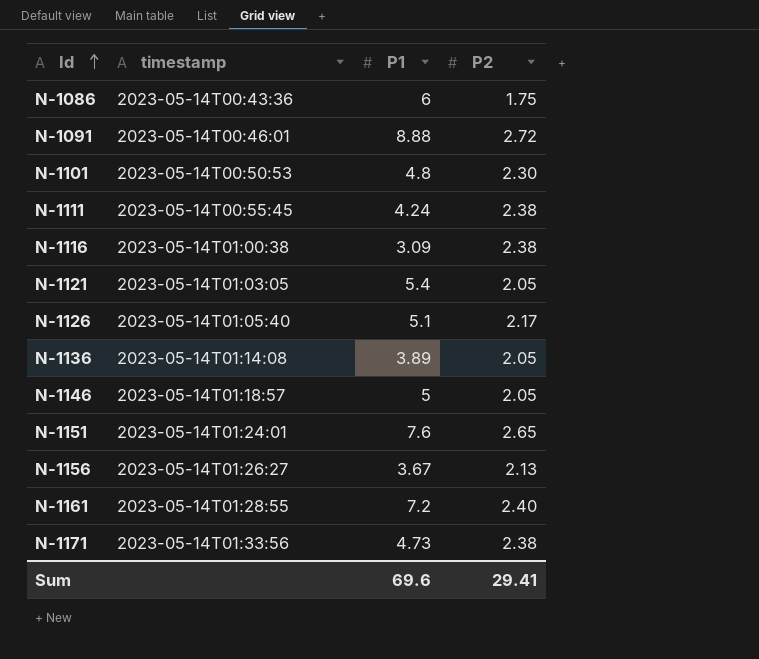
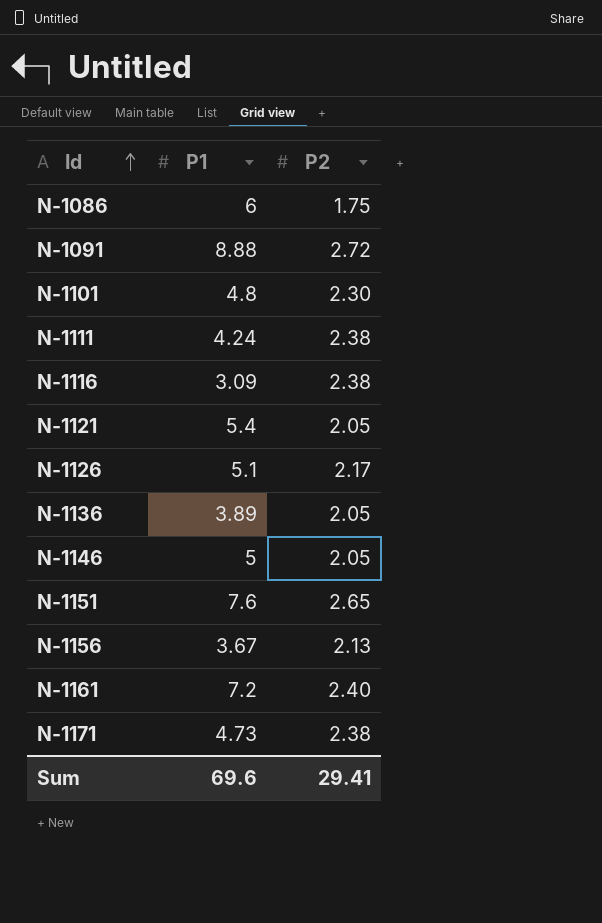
column timestamp | position: 2 -> none

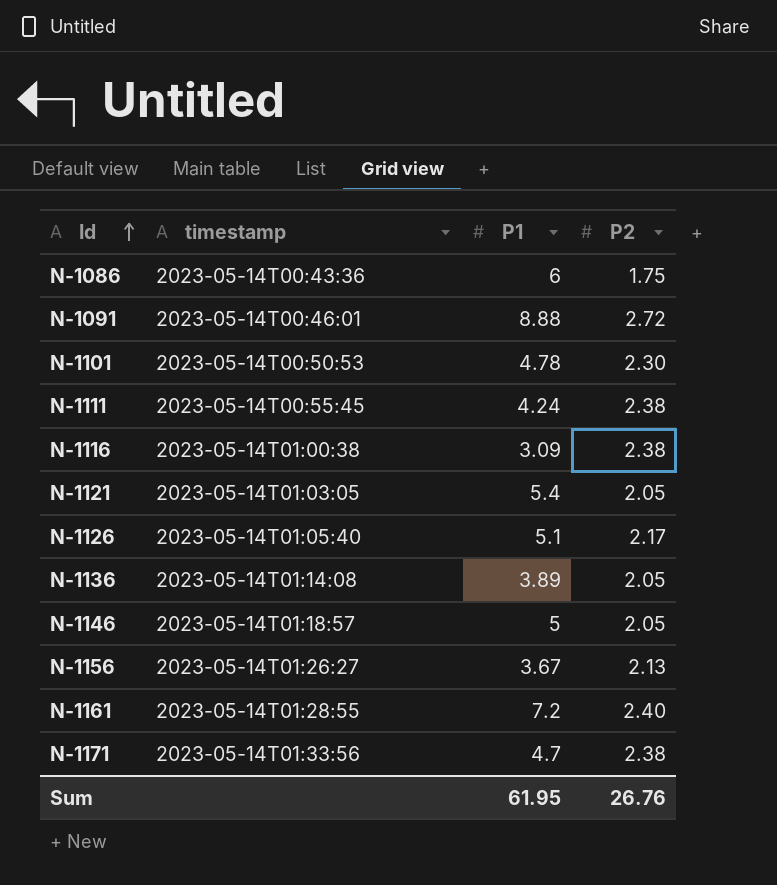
column timestamp | position: none -> 2
row N-1151: 7.6 | 2.65 -> none
N-1101 | P1: 4.8 -> 4.78
N-1171 | P1: 4.73 -> 4.7
Sum | P1: 69.6 -> 61.95
Sum | P2: 29.41 -> 26.76

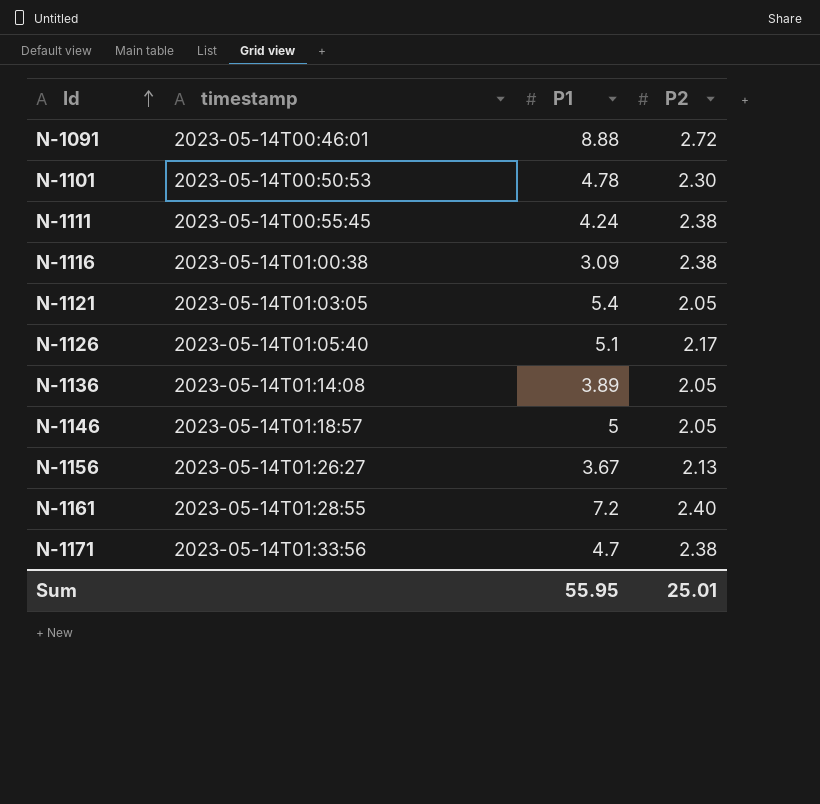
row N-1086: 2023-05-14T00:43:36 | 6 | 1.75 -> none
Sum | P1: 61.95 -> 55.95
Sum | P2: 26.76 -> 25.01

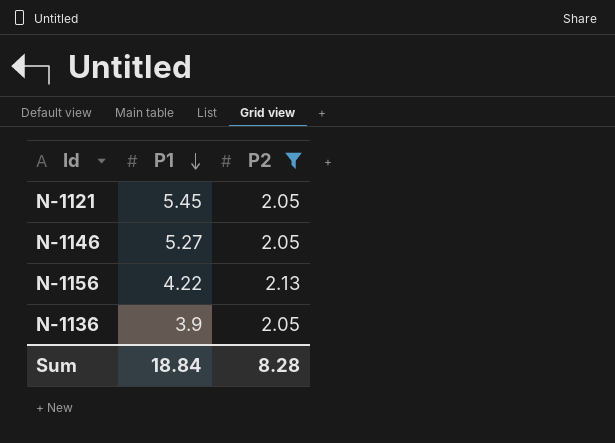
filter: none -> P2 <= 2.13
row order: Id ascending -> P1 descending
column timestamp | position: 2 -> none
N-1121 | P1: 5.4 -> 5.45
N-1146 | P1: 5 -> 5.27
N-1156 | P1: 3.67 -> 4.22
N-1136 | P1: 3.89 -> 3.9
Sum | P1: 55.95 -> 18.84
Sum | P2: 25.01 -> 8.28

